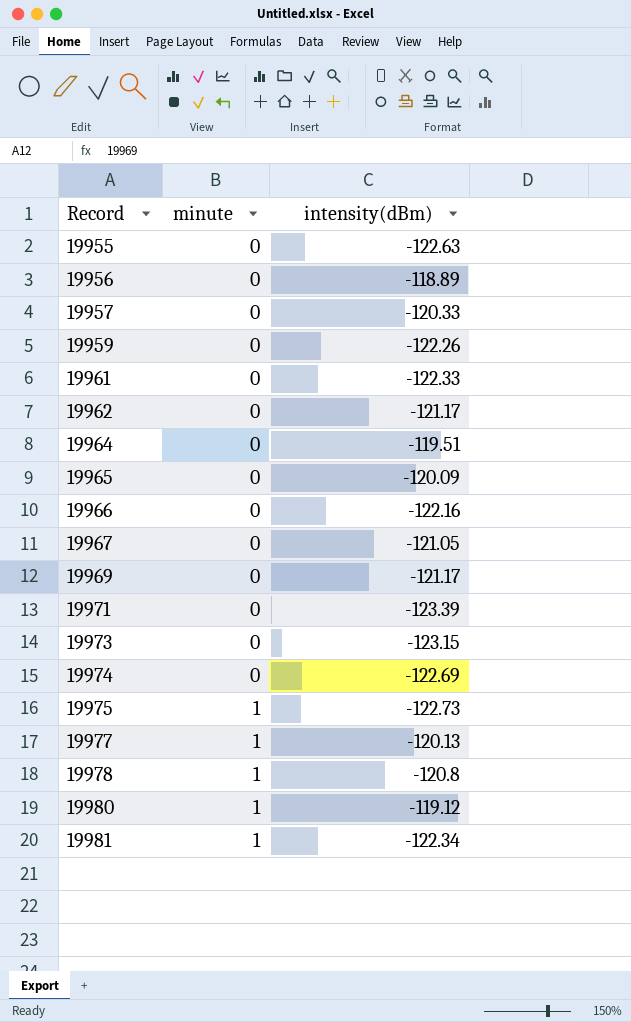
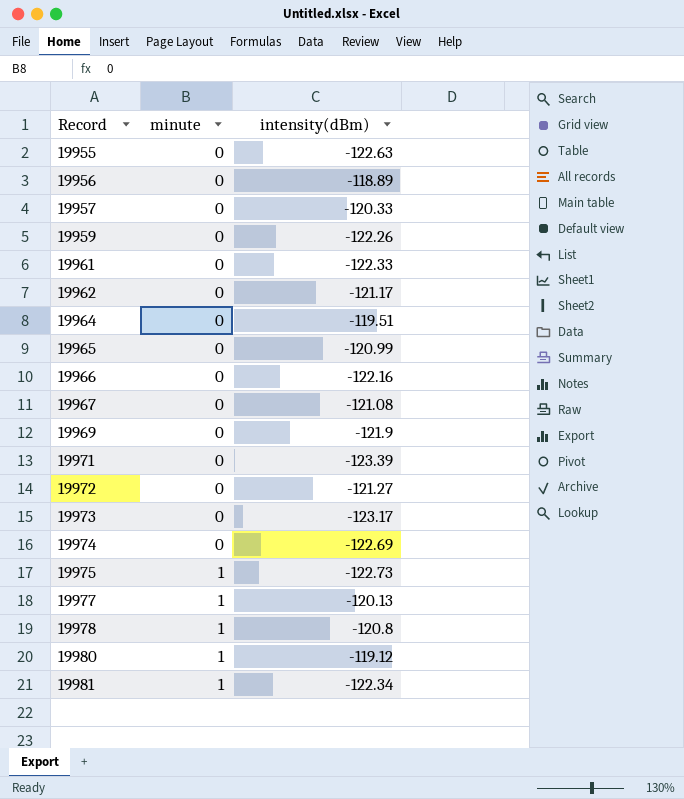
19965 | intensity(dBm): -120.09 -> -120.99
19967 | intensity(dBm): -121.05 -> -121.08
19969 | intensity(dBm): -121.17 -> -121.9
row 19972: none -> 0 | -121.27
19973 | intensity(dBm): -123.15 -> -123.17

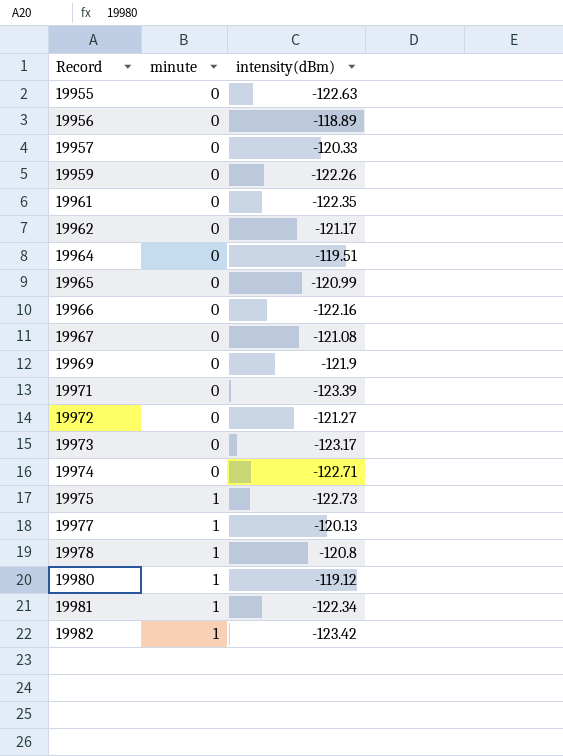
19961 | intensity(dBm): -122.33 -> -122.35
19974 | intensity(dBm): -122.69 -> -122.71
row 19982: none -> 1 | -123.42

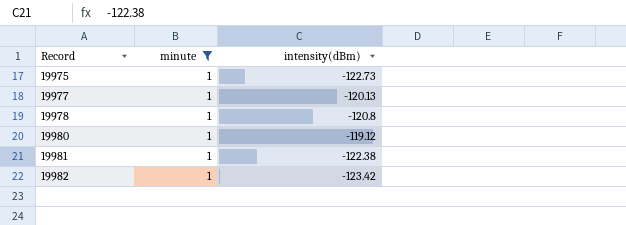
filter: none -> minute = 1
19981 | intensity(dBm): -122.34 -> -122.38

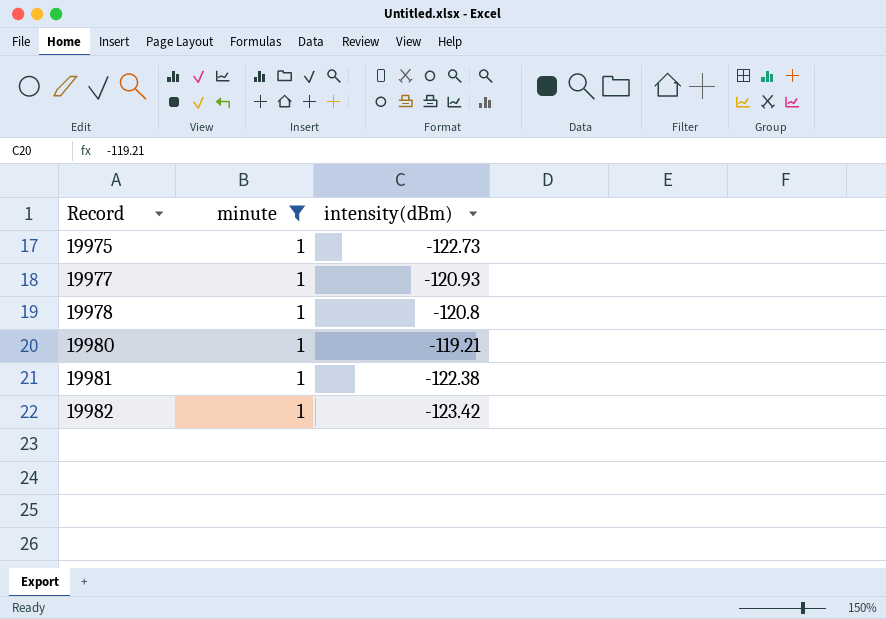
19977 | intensity(dBm): -120.13 -> -120.93
19980 | intensity(dBm): -119.12 -> -119.21

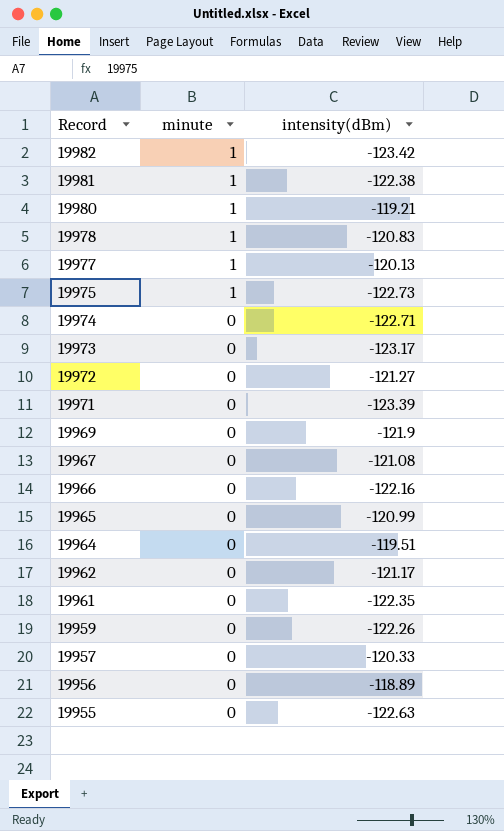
filter: minute = 1 -> none
row order: Record ascending -> Record descending
19978 | intensity(dBm): -120.8 -> -120.83
19977 | intensity(dBm): -120.93 -> -120.13

